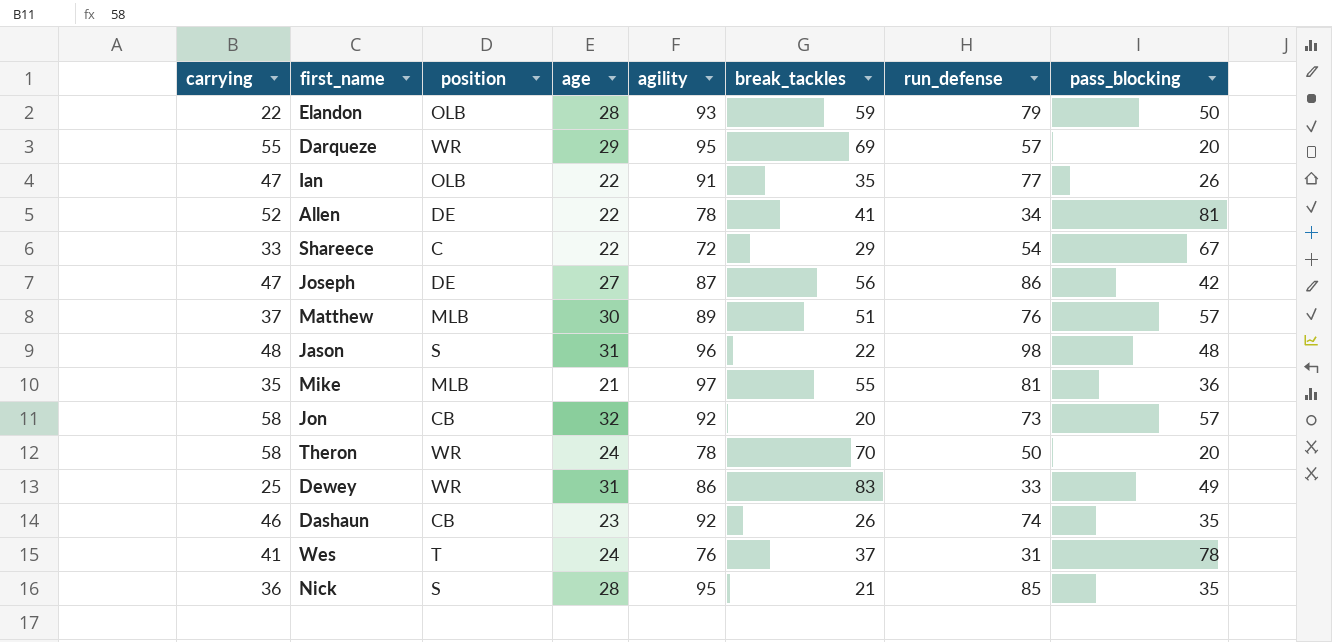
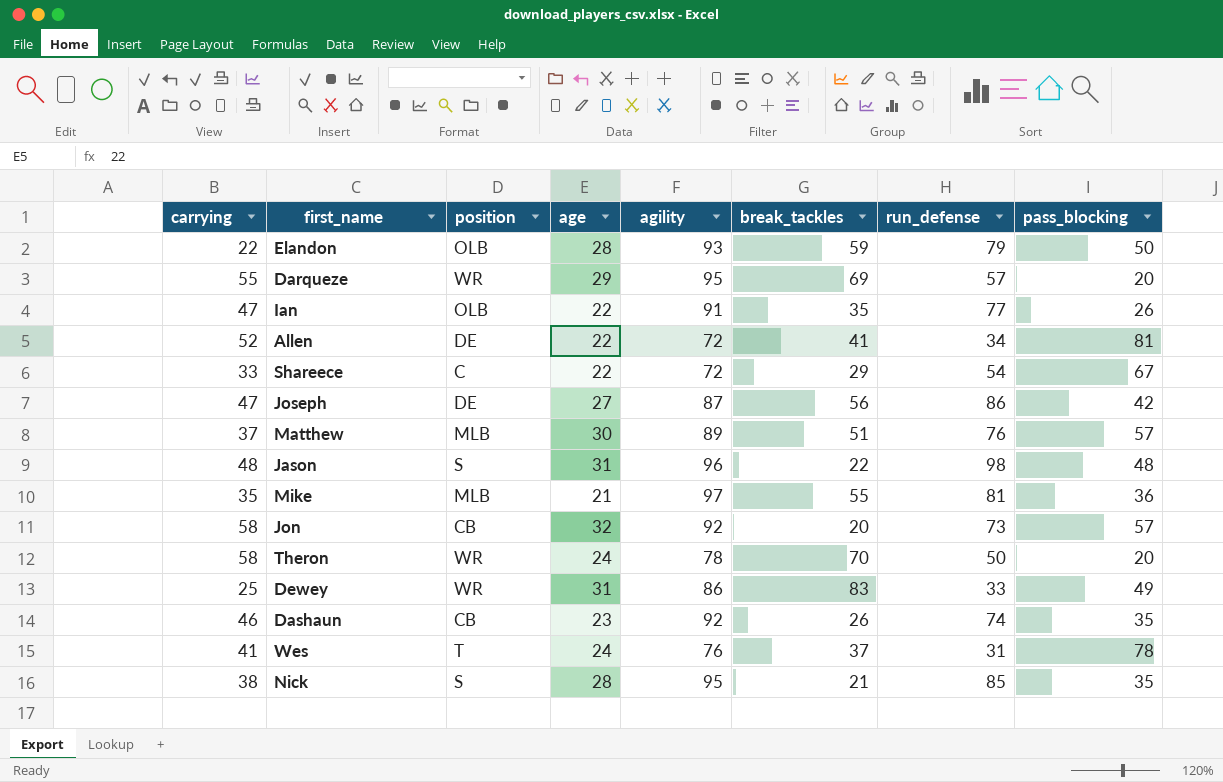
Allen | agility: 78 -> 72
Nick | carrying: 36 -> 38

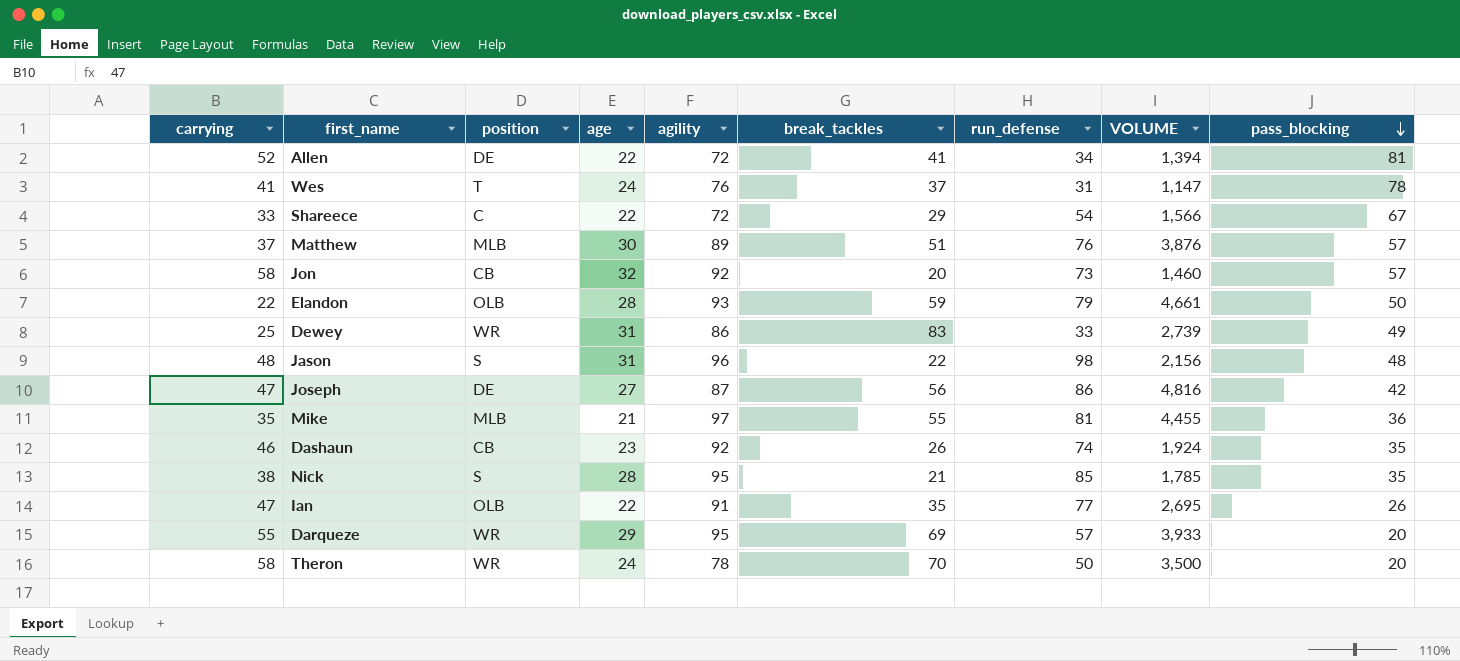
row order: none -> pass_blocking descending
column VOLUME | formula: none -> [break_tackles] * [run_defense]

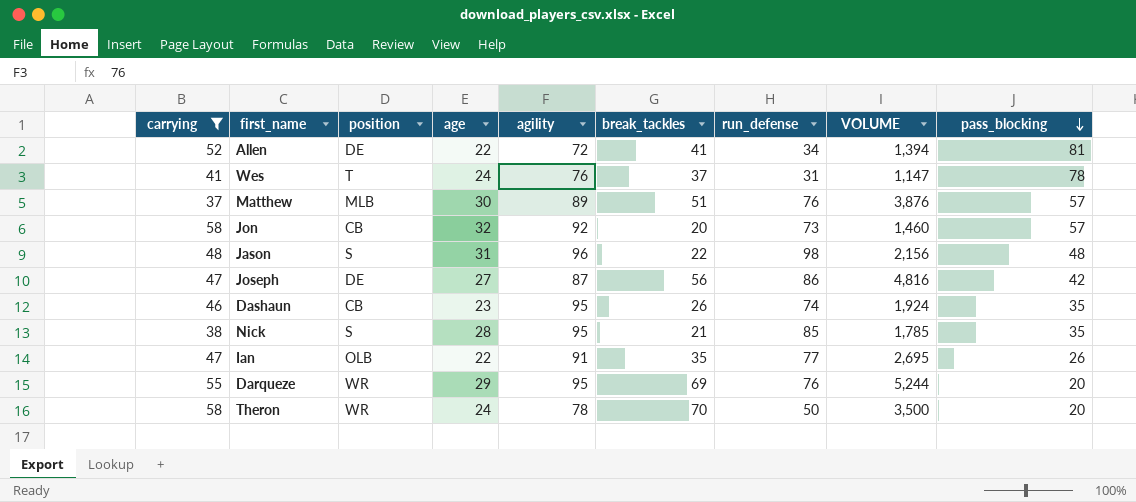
filter: none -> carrying >= 37
Dashaun | agility: 92 -> 95
Darqueze | run_defense: 57 -> 76
Darqueze | VOLUME: 3,933 -> 5,244

